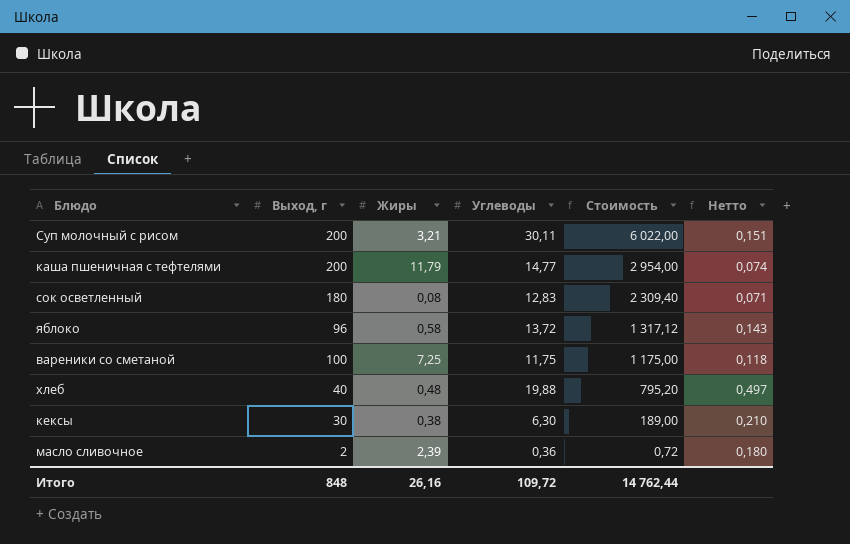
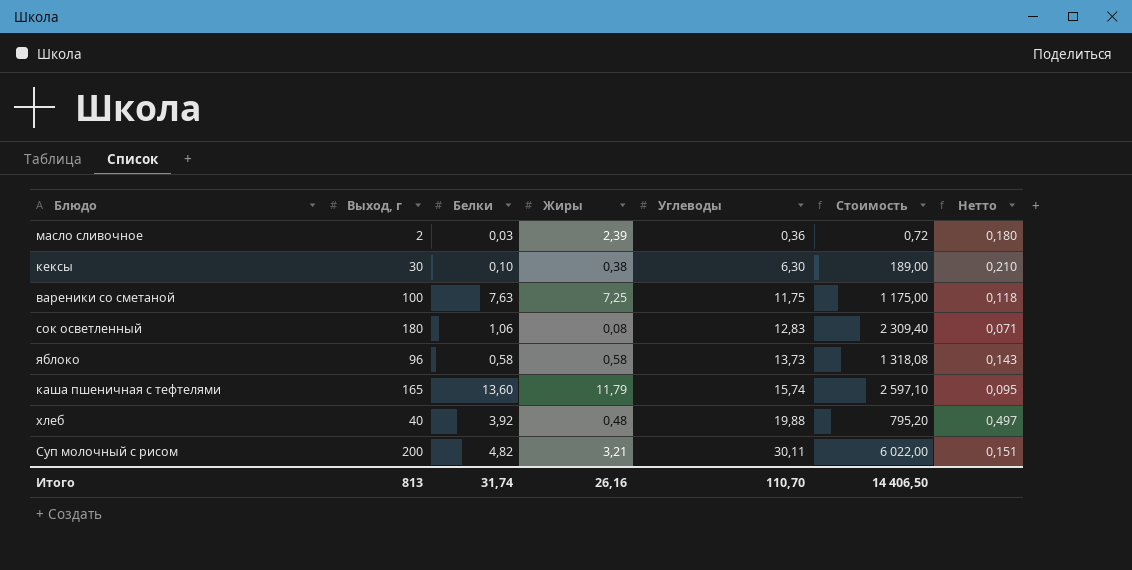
row order: Стоимость descending -> Углеводы ascending
column Белки | position: none -> 3
яблоко | Углеводы: 13,72 -> 13,73
яблоко | Стоимость: 1 317,12 -> 1 318,08
каша пшеничная с тефтелями | Выход, г: 200 -> 165
каша пшеничная с тефтелями | Углеводы: 14,77 -> 15,74
каша пшеничная с тефтелями | Стоимость: 2 954,00 -> 2 597,10
каша пшеничная с тефтелями | Нетто: 0,074 -> 0,095
Итого | Выход, г: 848 -> 813
Итого | Углеводы: 109,72 -> 110,70
Итого | Стоимость: 14 762,44 -> 14 406,50

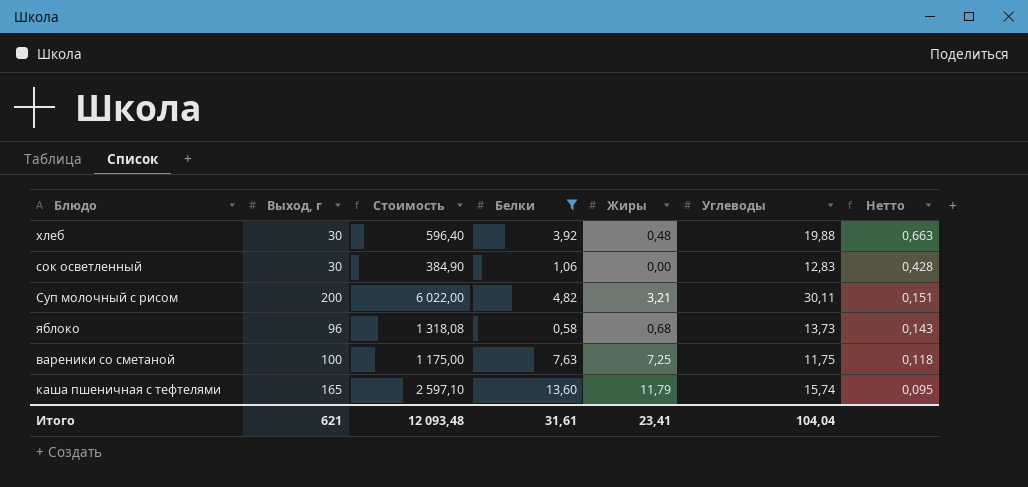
filter: none -> Белки >= 0,58
row order: Углеводы ascending -> Нетто descending
column Стоимость | position: 6 -> 3
хлеб | Выход, г: 40 -> 30
хлеб | Стоимость: 795,20 -> 596,40
хлеб | Нетто: 0,497 -> 0,663
сок осветленный | Выход, г: 180 -> 30
сок осветленный | Стоимость: 2 309,40 -> 384,90
сок осветленный | Жиры: 0,08 -> 0,00
сок осветленный | Нетто: 0,071 -> 0,428
яблоко | Жиры: 0,58 -> 0,68
Итого | Выход, г: 813 -> 621
Итого | Стоимость: 14 406,50 -> 12 093,48
Итого | Белки: 31,74 -> 31,61
Итого | Жиры: 26,16 -> 23,41
Итого | Углеводы: 110,70 -> 104,04

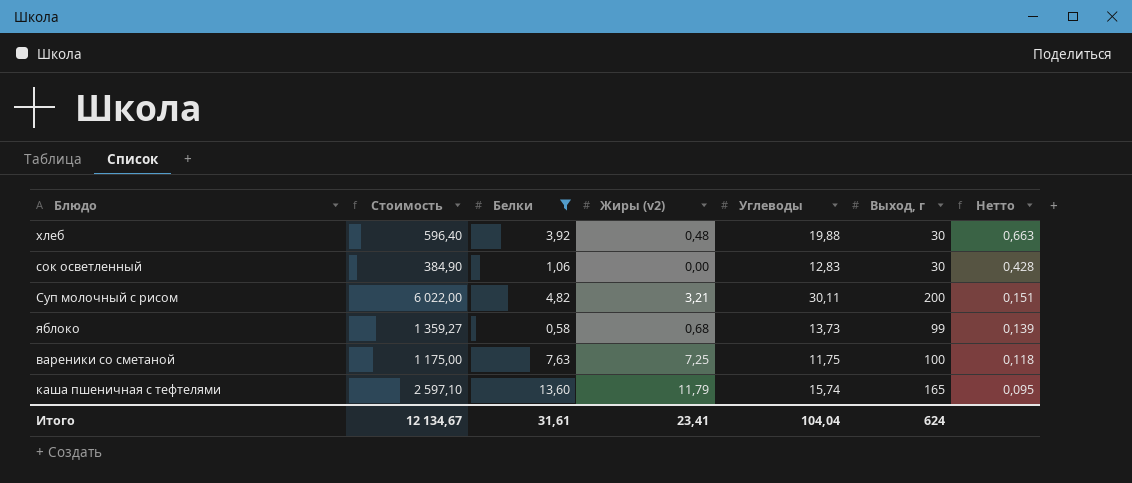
column name: Жиры -> Жиры (v2)
column Выход, г | position: 2 -> 6
яблоко | Стоимость: 1 318,08 -> 1 359,27
яблоко | Выход, г: 96 -> 99
яблоко | Нетто: 0,143 -> 0,139
Итого | Стоимость: 12 093,48 -> 12 134,67
Итого | Выход, г: 621 -> 624

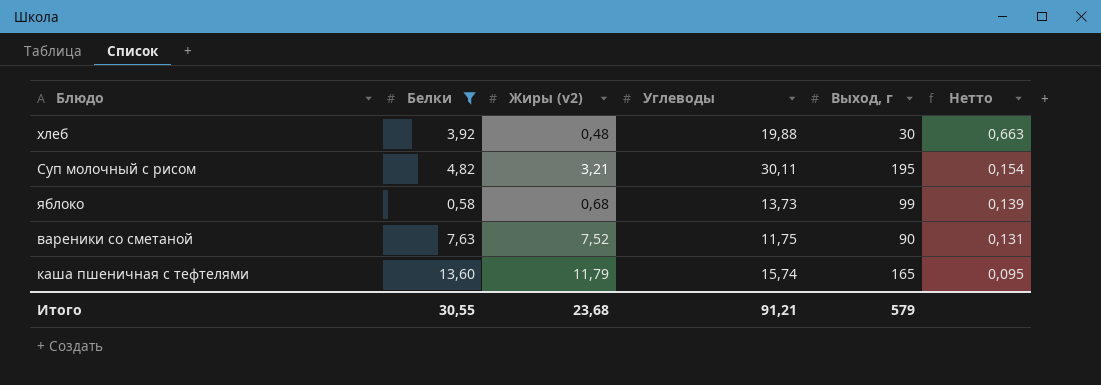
column Стоимость | formula: [Углеводы] * [Выход, г] -> none
row сок осветленный: 384,90 | 1,06 | 0,00 | 12,83 | 30 | 0,428 -> none
Суп молочный с рисом | Выход, г: 200 -> 195
Суп молочный с рисом | Нетто: 0,151 -> 0,154
вареники со сметаной | Жиры (v2): 7,25 -> 7,52
вареники со сметаной | Выход, г: 100 -> 90
вареники со сметаной | Нетто: 0,118 -> 0,131
Итого | Белки: 31,61 -> 30,55
Итого | Жиры (v2): 23,41 -> 23,68
Итого | Углеводы: 104,04 -> 91,21
Итого | Выход, г: 624 -> 579

